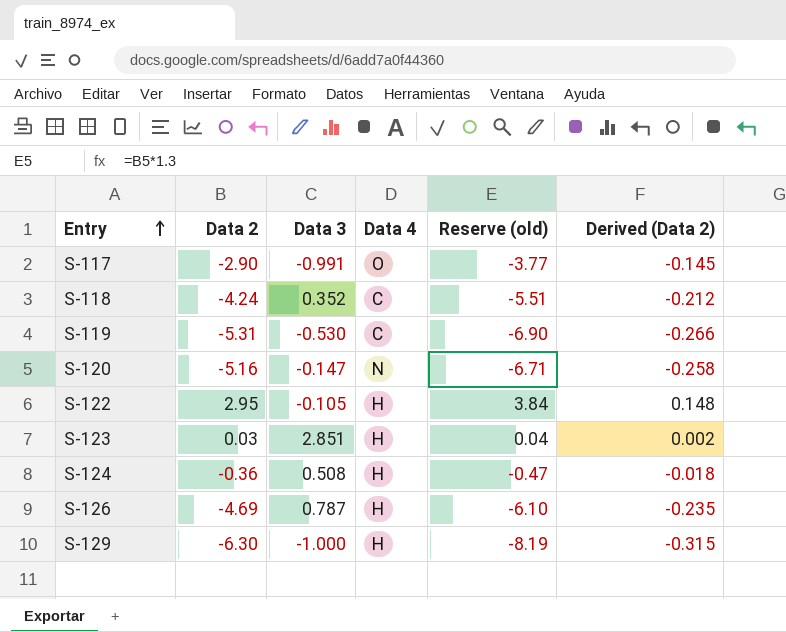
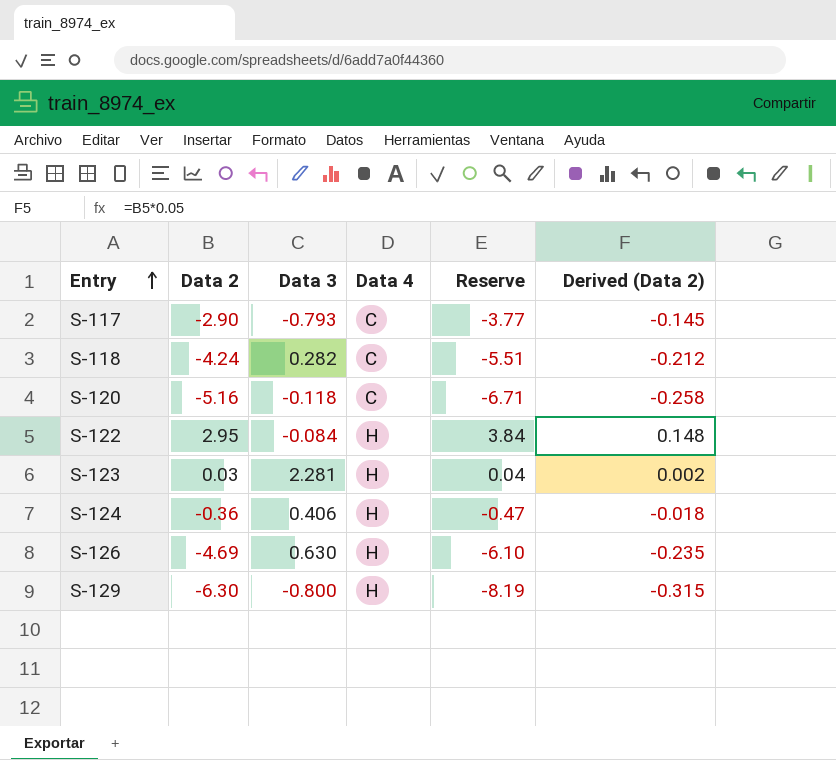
column name: Reserve (old) -> Reserve
row S-119: -5.31 | -0.530 | C | -6.90 | -0.266 -> none
S-117 | Data 3: -0.991 -> -0.793
S-117 | Data 4: O -> C
S-118 | Data 3: 0.352 -> 0.282
S-120 | Data 3: -0.147 -> -0.118
S-120 | Data 4: N -> C
S-122 | Data 3: -0.105 -> -0.084
S-123 | Data 3: 2.851 -> 2.281
S-124 | Data 3: 0.508 -> 0.406
S-126 | Data 3: 0.787 -> 0.630
S-129 | Data 3: -1.000 -> -0.800

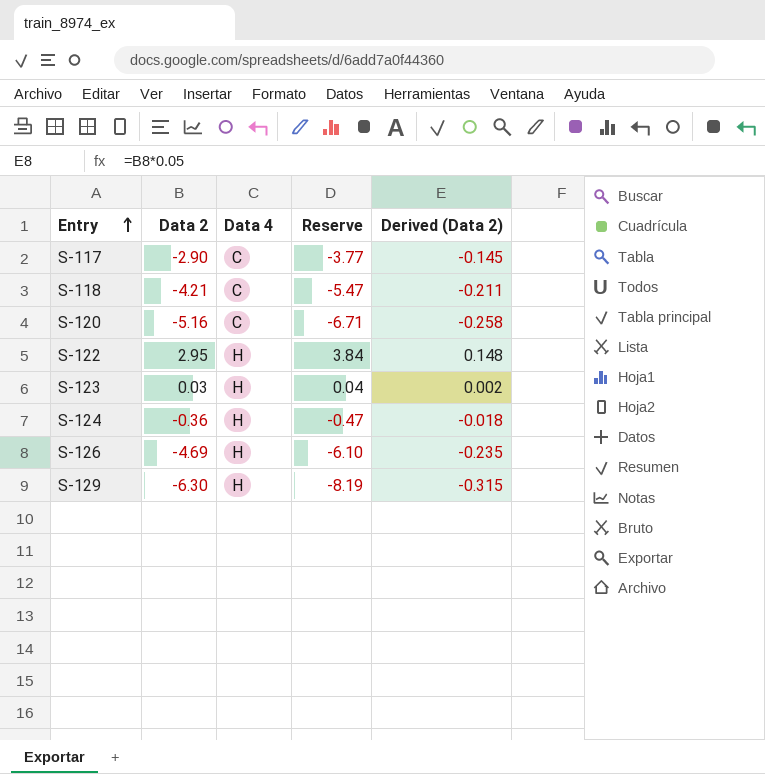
column Data 3 | position: 3 -> none
S-118 | Data 2: -4.24 -> -4.21
S-118 | Reserve: -5.51 -> -5.47
S-118 | Derived (Data 2): -0.212 -> -0.211

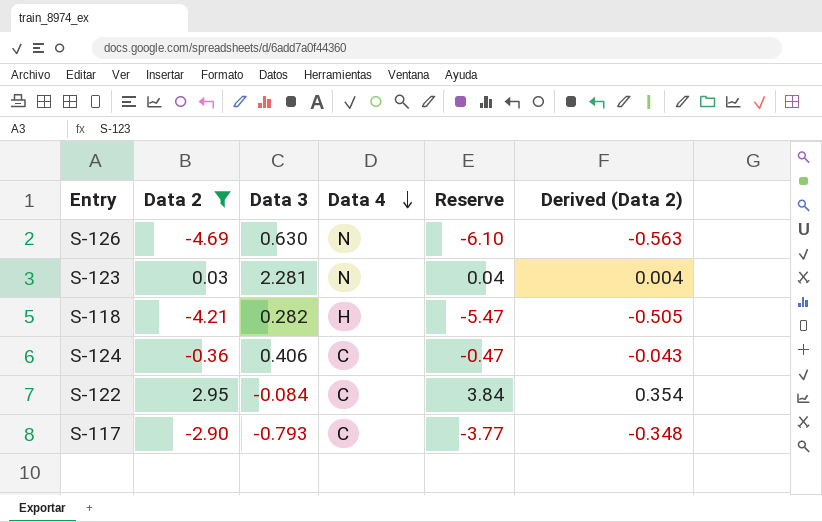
filter: none -> Data 2 >= -4.69
row order: Entry ascending -> Data 4 descending
column Data 3 | position: none -> 3
column Derived (Data 2) | formula: [Data 2] * 0.05 -> [Data 2] * 0.12
S-126 | Data 4: H -> N
S-123 | Data 4: H -> N
S-118 | Data 4: C -> H
S-124 | Data 4: H -> C
S-122 | Data 4: H -> C

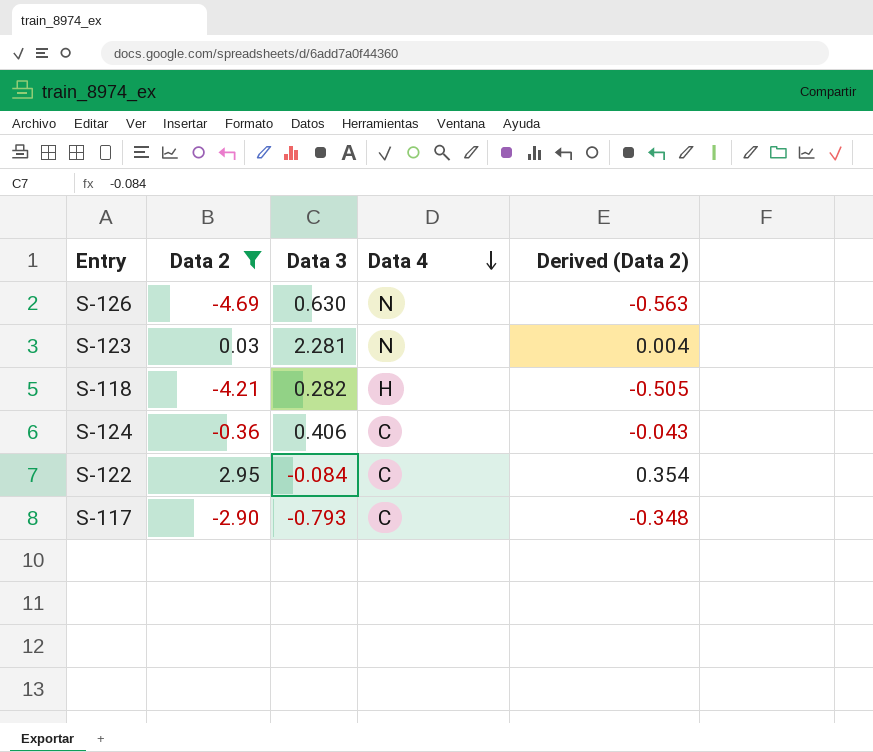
column Reserve | formula: [Data 2] * 1.3 -> none

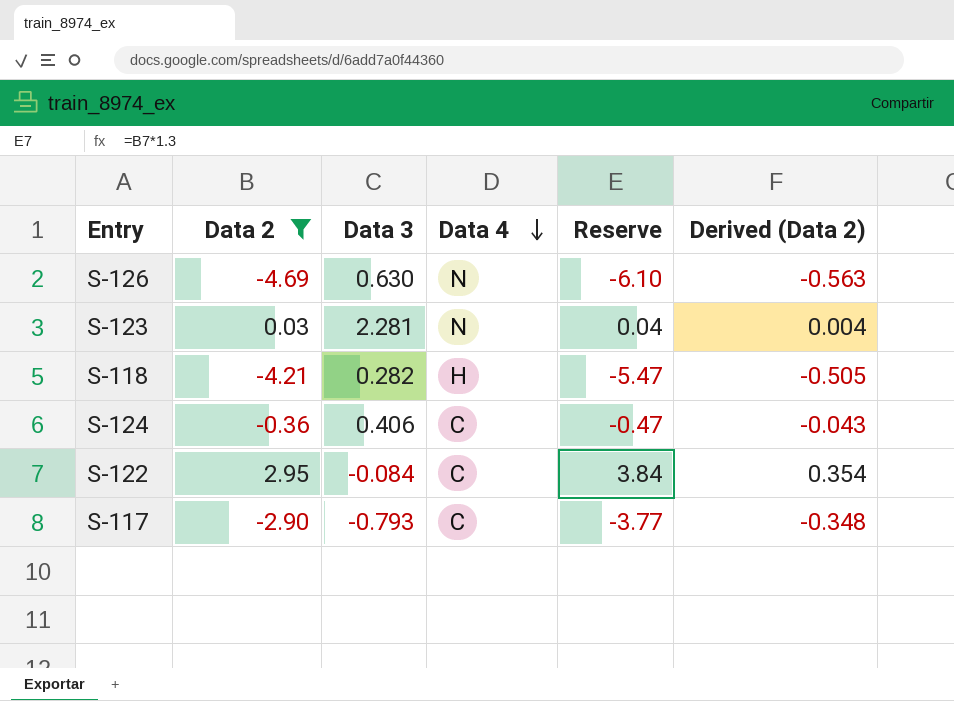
column Reserve | formula: none -> [Data 2] * 1.3

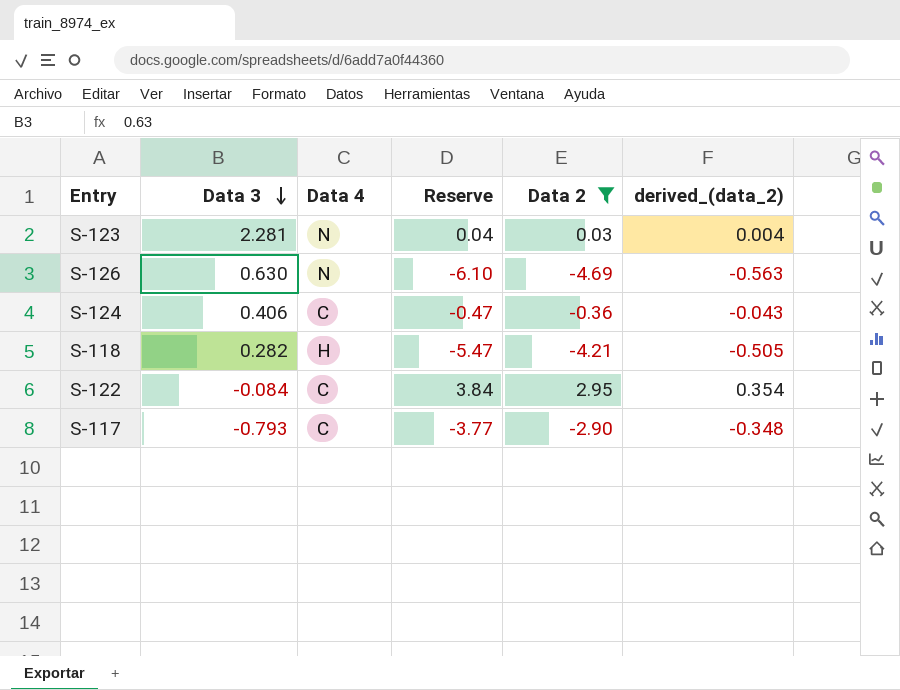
row order: Data 4 descending -> Data 3 descending
column Data 2 | position: 2 -> 5
column name: Derived (Data 2) -> derived_(data_2)

